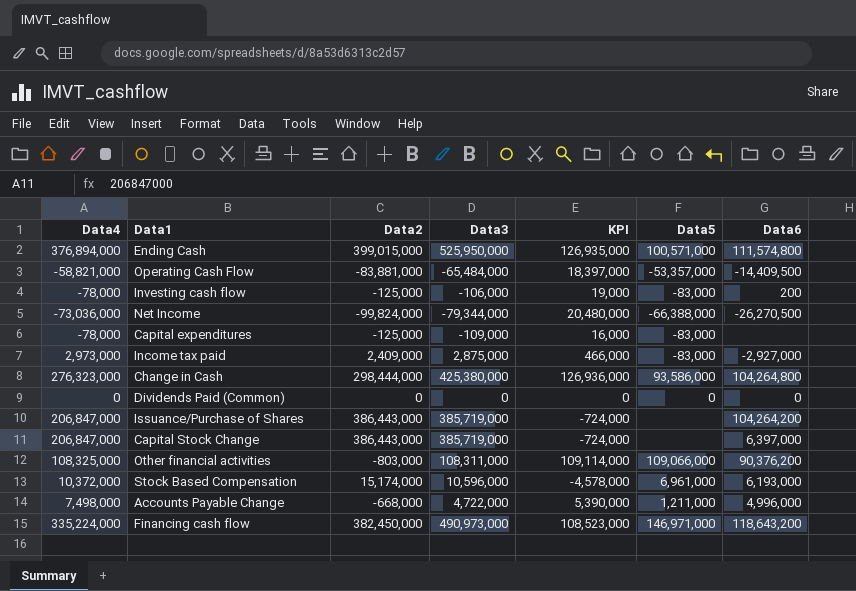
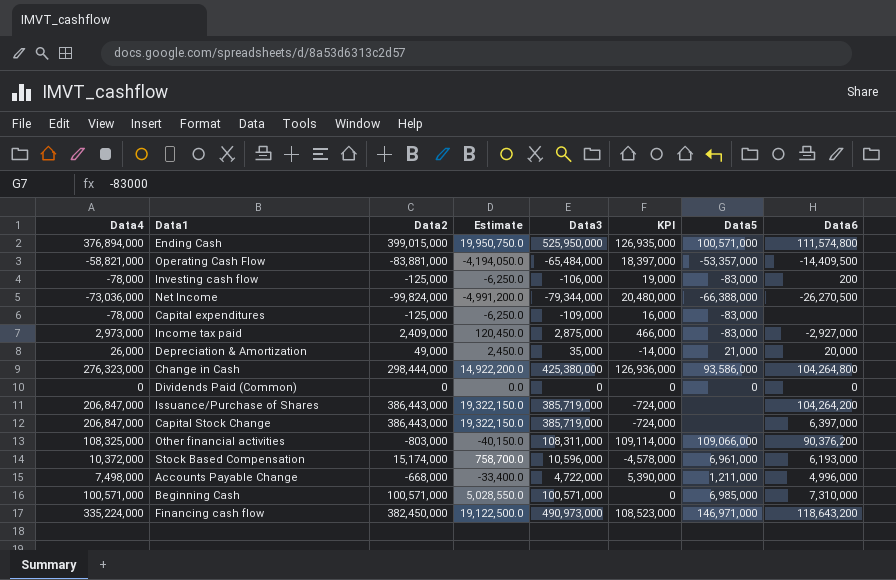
column Estimate | formula: none -> [Data2] * 0.05
row Depreciation & Amortization: none -> 26,000 | 49,000 | 2,450.0 | 35,000 | -14,000 | 21,000 | 20,000
row Beginning Cash: none -> 100,571,000 | 100,571,000 | 5,028,550.0 | 100,571,000 | 0 | 6,985,000 | 7,310,000

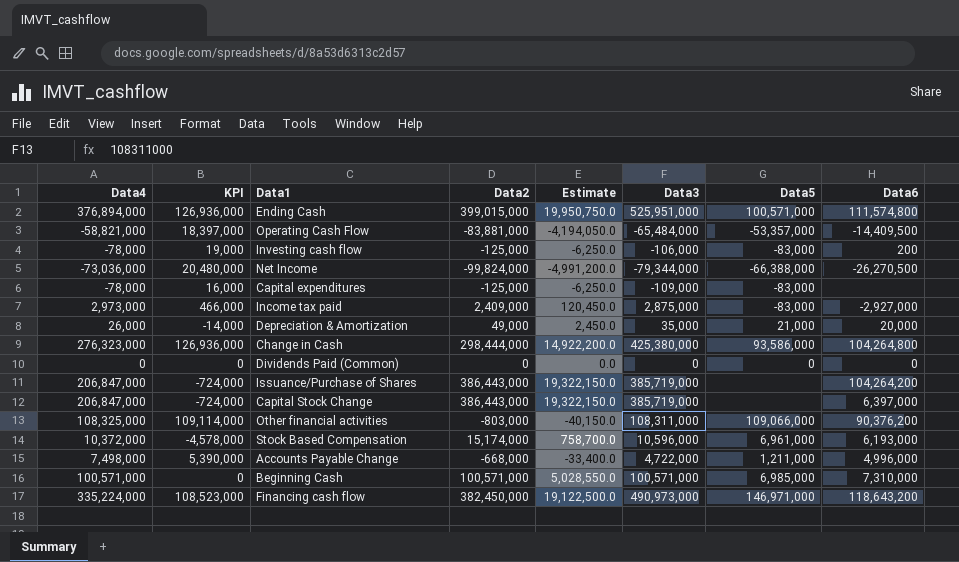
column KPI | position: 6 -> 2
Ending Cash | KPI: 126,935,000 -> 126,936,000
Ending Cash | Data3: 525,950,000 -> 525,951,000

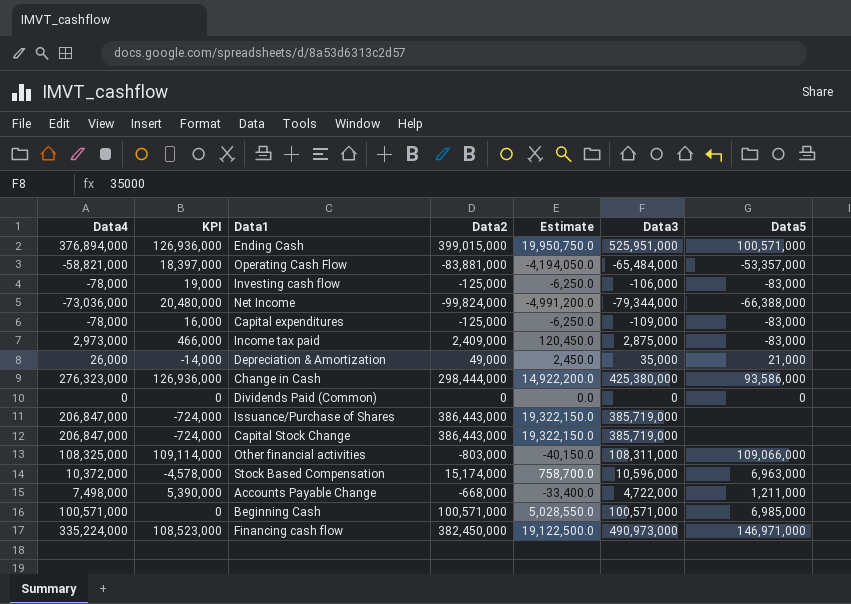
column Data6 | position: 8 -> none
Stock Based Compensation | Data5: 6,961,000 -> 6,963,000

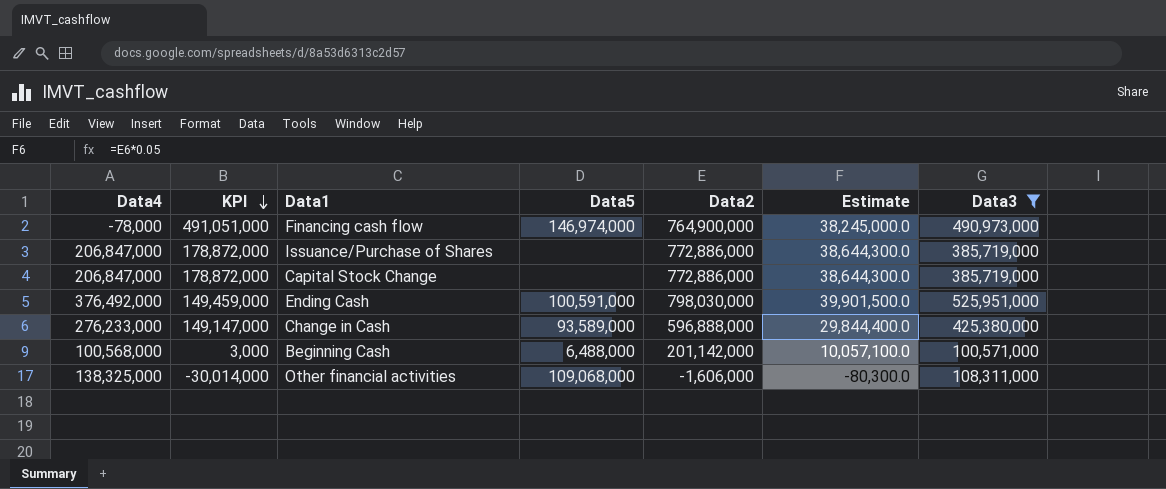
filter: none -> Data3 >= 100,571,000
row order: none -> KPI descending
column KPI | formula: [Data3] - [Data2] -> [Data3] - [Data4]
column Data5 | position: 7 -> 4
Financing cash flow | Data4: 335,224,000 -> -78,000
Financing cash flow | Data5: 146,971,000 -> 146,974,000
Financing cash flow | Data2: 382,450,000 -> 764,900,000
Financing cash flow | Estimate: 19,122,500.0 -> 38,245,000.0
Issuance/Purchase of Shares | Data2: 386,443,000 -> 772,886,000
Issuance/Purchase of Shares | Estimate: 19,322,150.0 -> 38,644,300.0
Capital Stock Change | Data2: 386,443,000 -> 772,886,000
Capital Stock Change | Estimate: 19,322,150.0 -> 38,644,300.0
Ending Cash | Data4: 376,894,000 -> 376,492,000
Ending Cash | Data5: 100,571,000 -> 100,591,000
Ending Cash | Data2: 399,015,000 -> 798,030,000
Ending Cash | Estimate: 19,950,750.0 -> 39,901,500.0
Change in Cash | Data4: 276,323,000 -> 276,233,000
Change in Cash | Data5: 93,586,000 -> 93,589,000
Change in Cash | Data2: 298,444,000 -> 596,888,000
Change in Cash | Estimate: 14,922,200.0 -> 29,844,400.0
Beginning Cash | Data4: 100,571,000 -> 100,568,000
Beginning Cash | Data5: 6,985,000 -> 6,488,000
Beginning Cash | Data2: 100,571,000 -> 201,142,000
Beginning Cash | Estimate: 5,028,550.0 -> 10,057,100.0
Other financial activities | Data4: 108,325,000 -> 138,325,000
Other financial activities | Data5: 109,066,000 -> 109,068,000
Other financial activities | Data2: -803,000 -> -1,606,000
Other financial activities | Estimate: -40,150.0 -> -80,300.0

